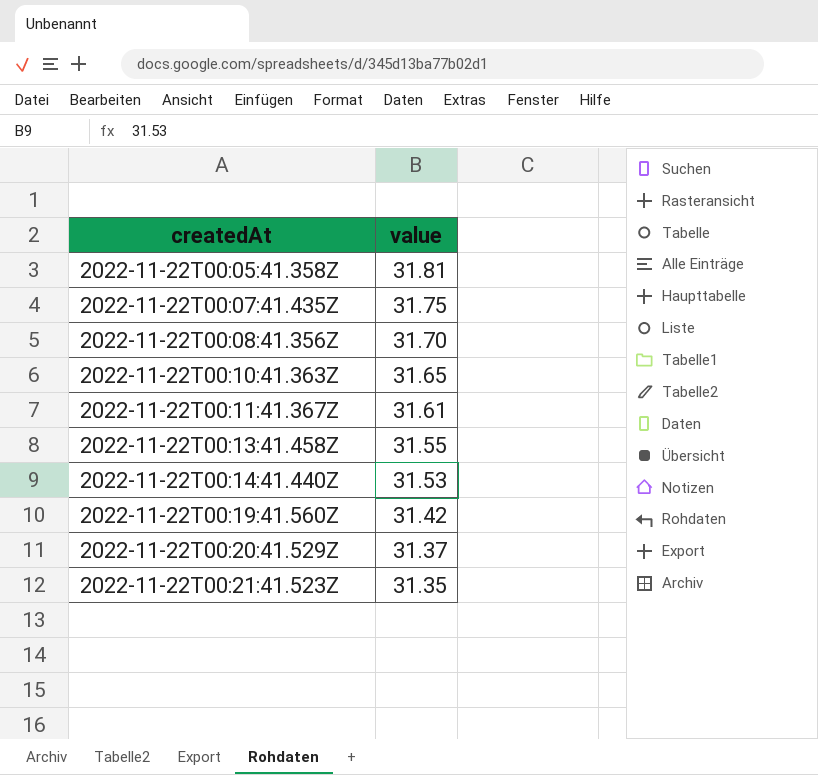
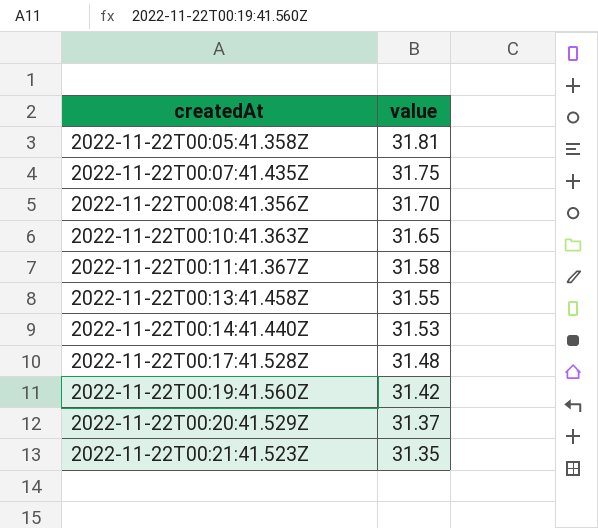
2022-11-22T00:11:41.367Z | value: 31.61 -> 31.58
row 2022-11-22T00:17:41.528Z: none -> 31.48

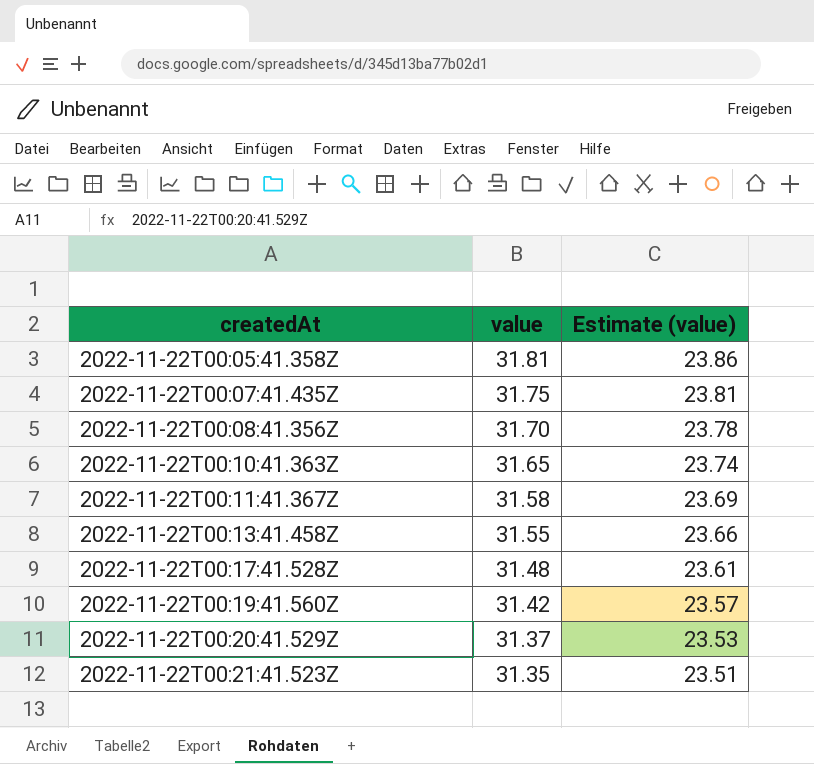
column Estimate (value) | formula: none -> [value] * 0.75
row 2022-11-22T00:14:41.440Z: 31.53 -> none

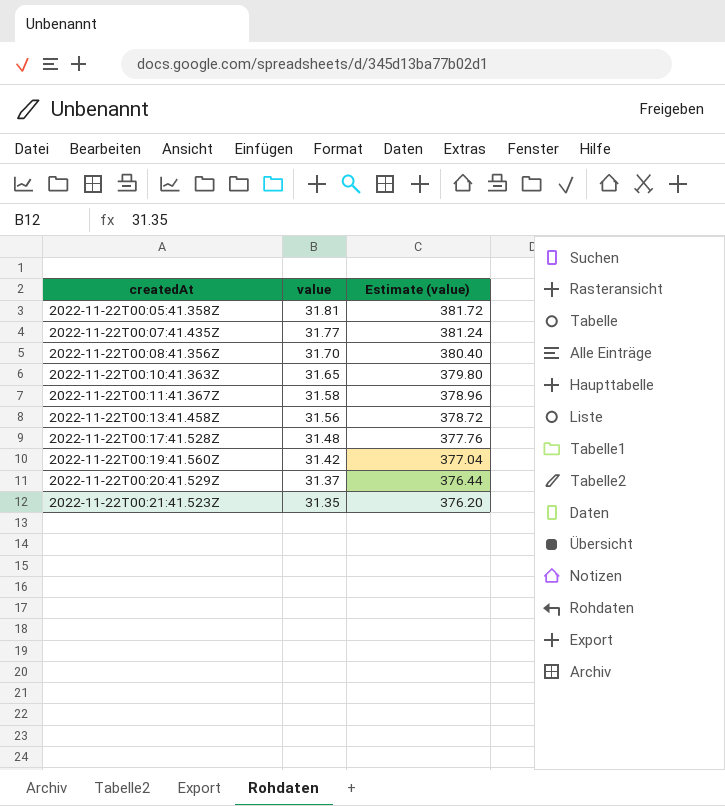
column Estimate (value) | formula: [value] * 0.75 -> [value] * 12
2022-11-22T00:07:41.435Z | value: 31.75 -> 31.77
2022-11-22T00:13:41.458Z | value: 31.55 -> 31.56

